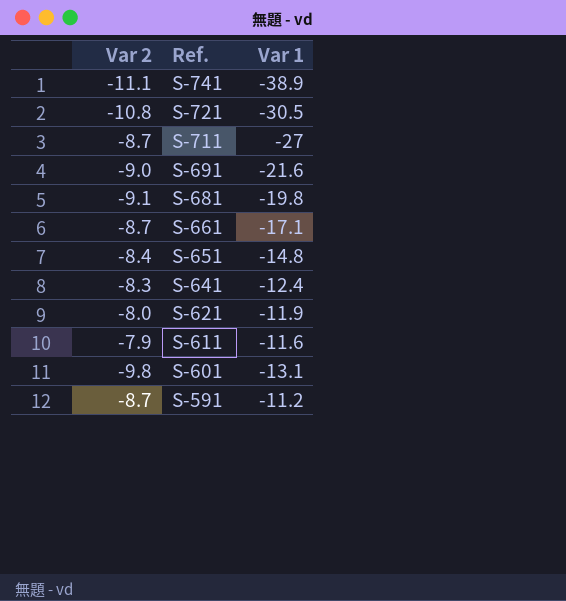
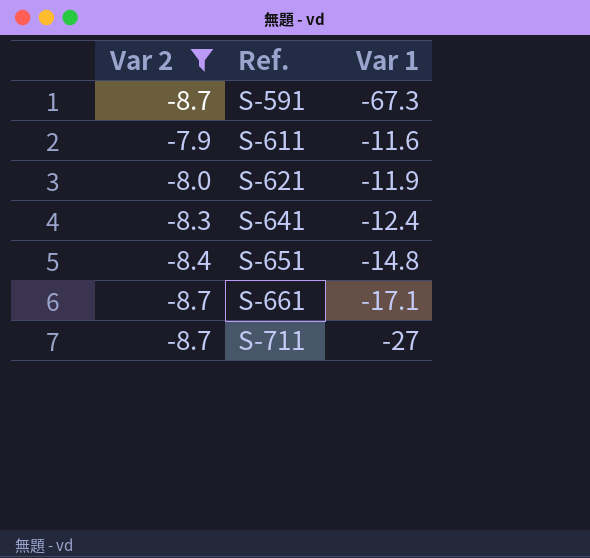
filter: none -> Var 2 >= -8.7
row order: Ref. descending -> Ref. ascending
S-591 | Var 1: -11.2 -> -67.3

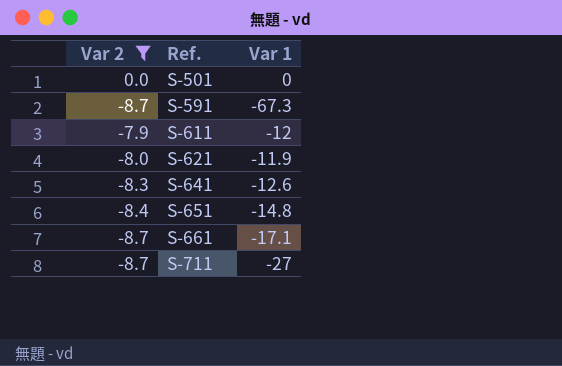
row S-501: none -> 0.0 | 0
S-611 | Var 1: -11.6 -> -12
S-641 | Var 1: -12.4 -> -12.6

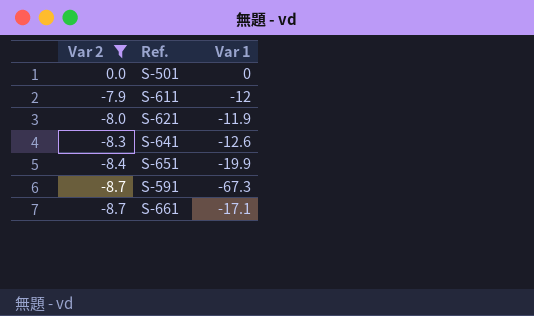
row order: Ref. ascending -> Var 2 descending
row S-711: -8.7 | -27 -> none
S-651 | Var 1: -14.8 -> -19.9

